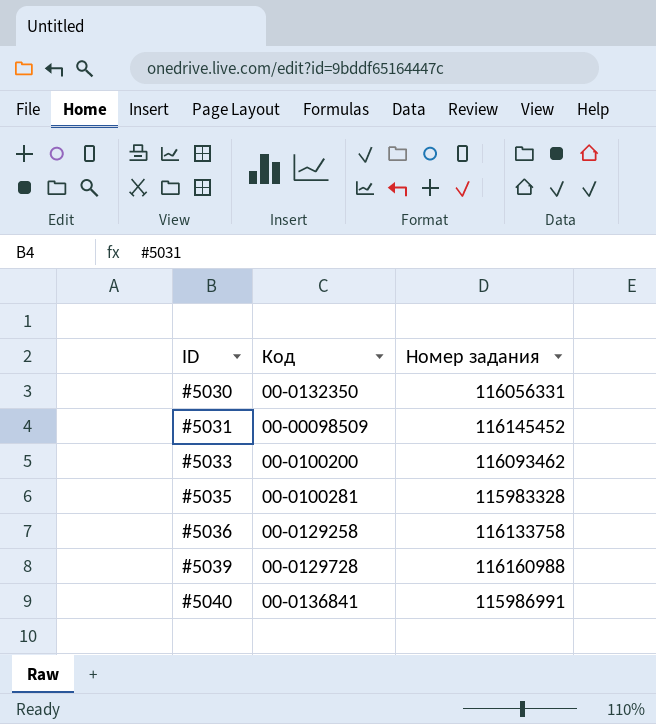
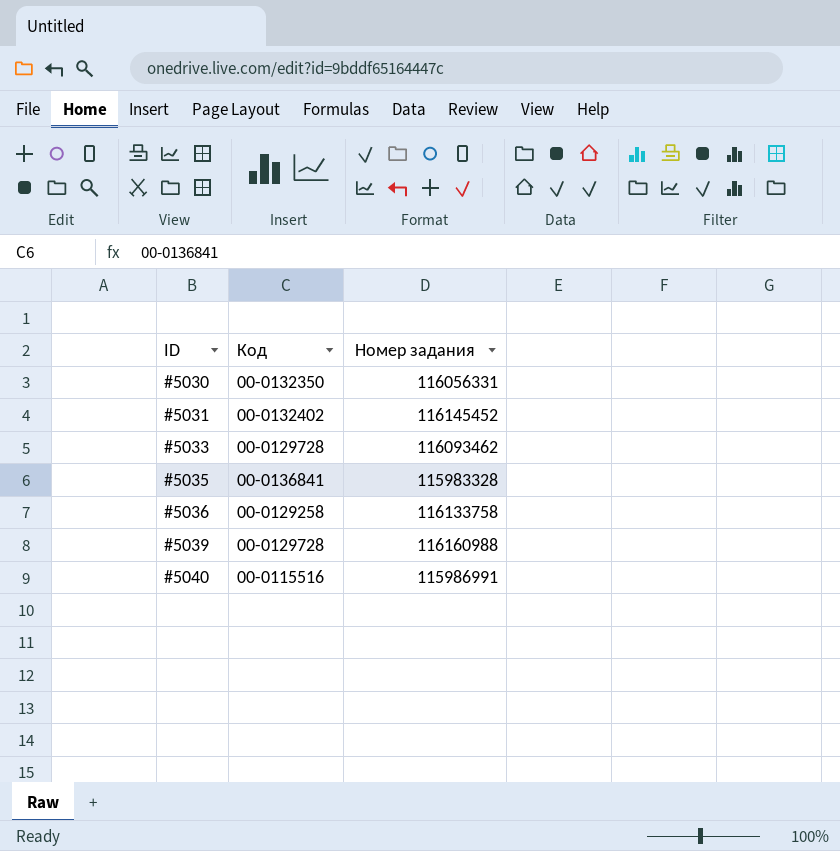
#5031 | Код: 00-00098509 -> 00-0132402
#5033 | Код: 00-0100200 -> 00-0129728
#5035 | Код: 00-0100281 -> 00-0136841
#5040 | Код: 00-0136841 -> 00-0115516

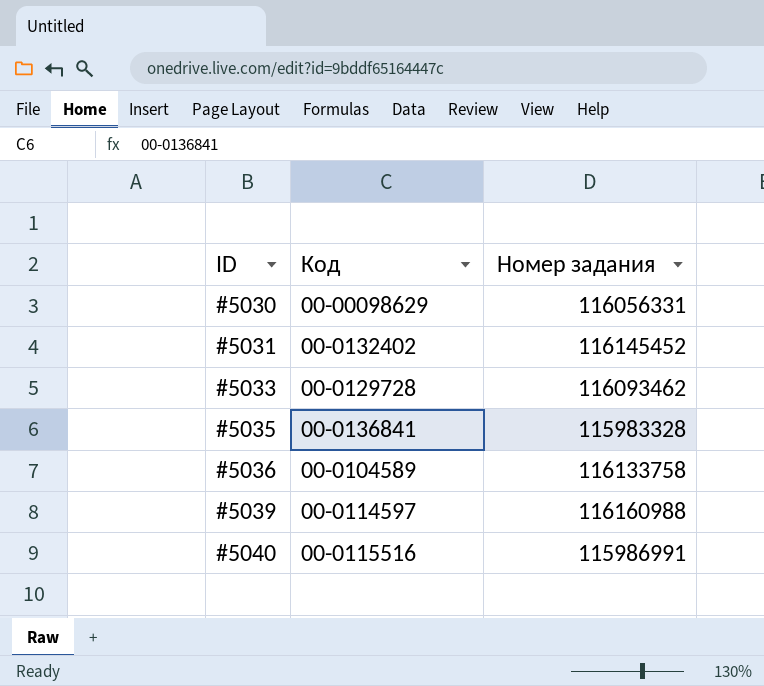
#5030 | Код: 00-0132350 -> 00-00098629
#5036 | Код: 00-0129258 -> 00-0104589
#5039 | Код: 00-0129728 -> 00-0114597

